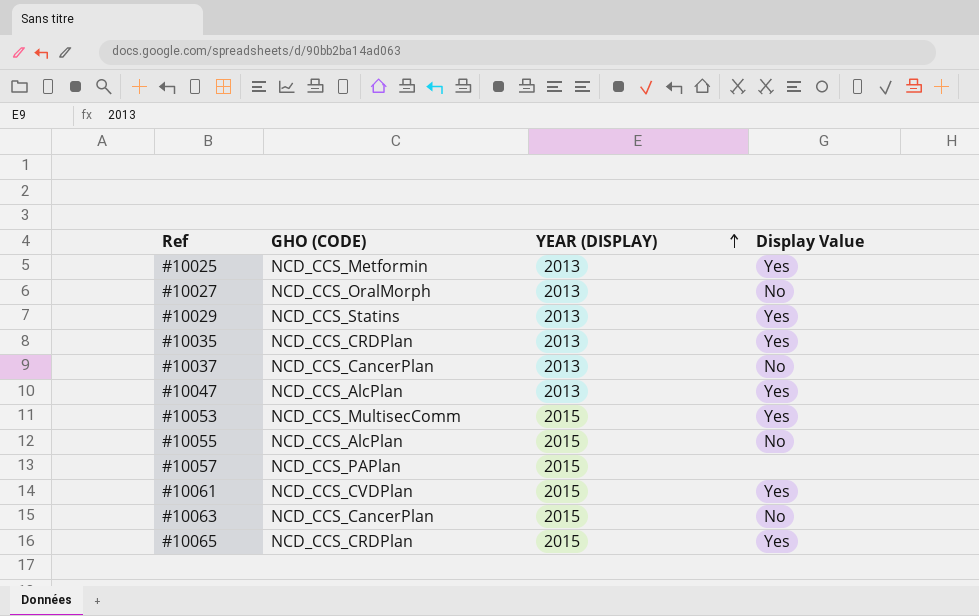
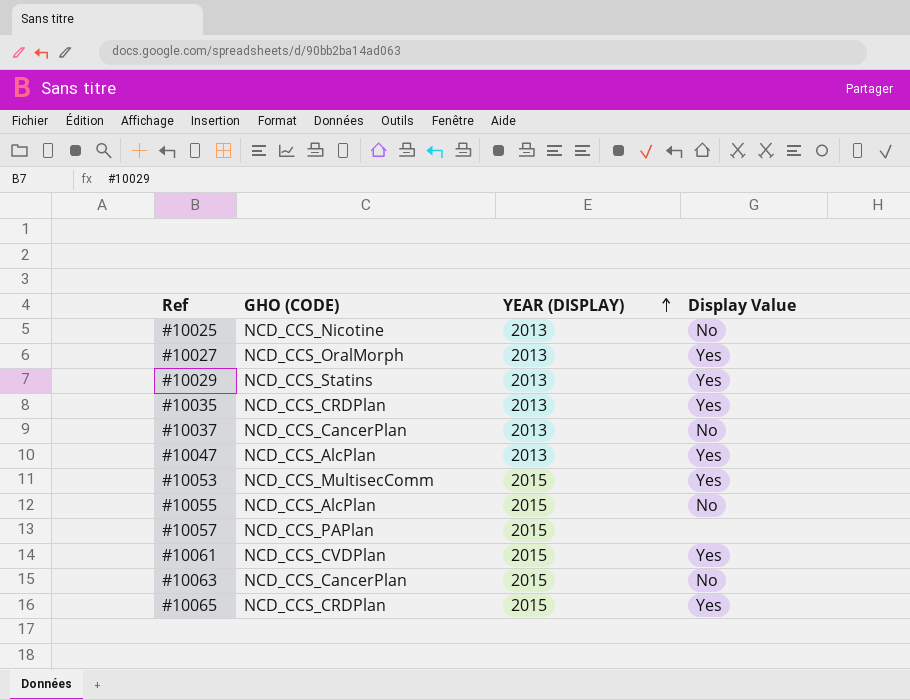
#10025 | GHO (CODE): NCD_CCS_Metformin -> NCD_CCS_Nicotine
#10025 | Display Value: Yes -> No
#10027 | Display Value: No -> Yes

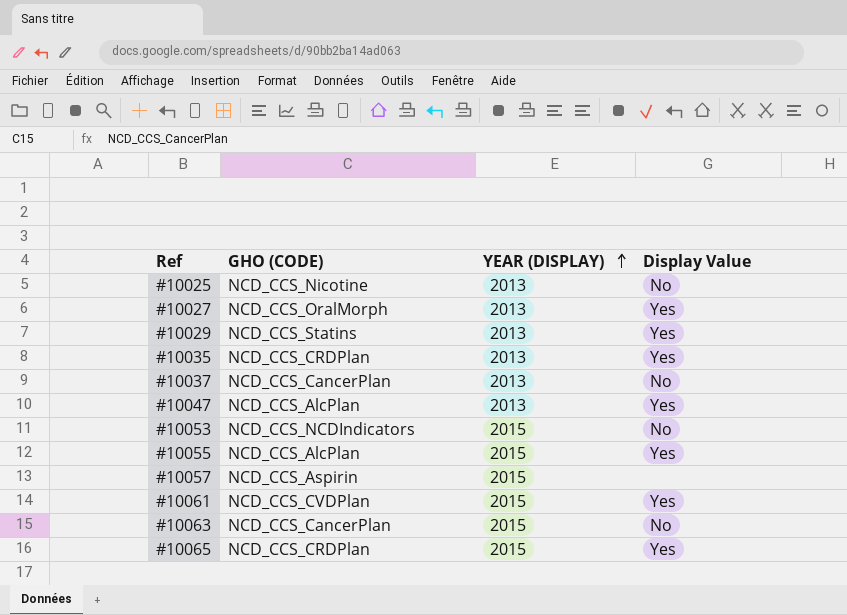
#10053 | GHO (CODE): NCD_CCS_MultisecComm -> NCD_CCS_NCDIndicators
#10053 | Display Value: Yes -> No
#10055 | Display Value: No -> Yes
#10057 | GHO (CODE): NCD_CCS_PAPlan -> NCD_CCS_Aspirin

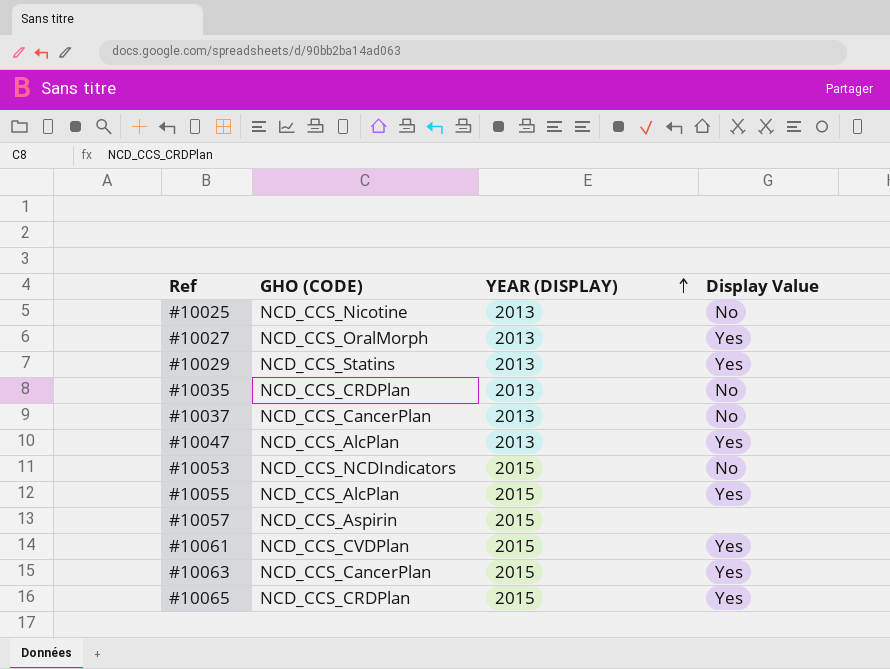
#10035 | Display Value: Yes -> No
#10063 | Display Value: No -> Yes

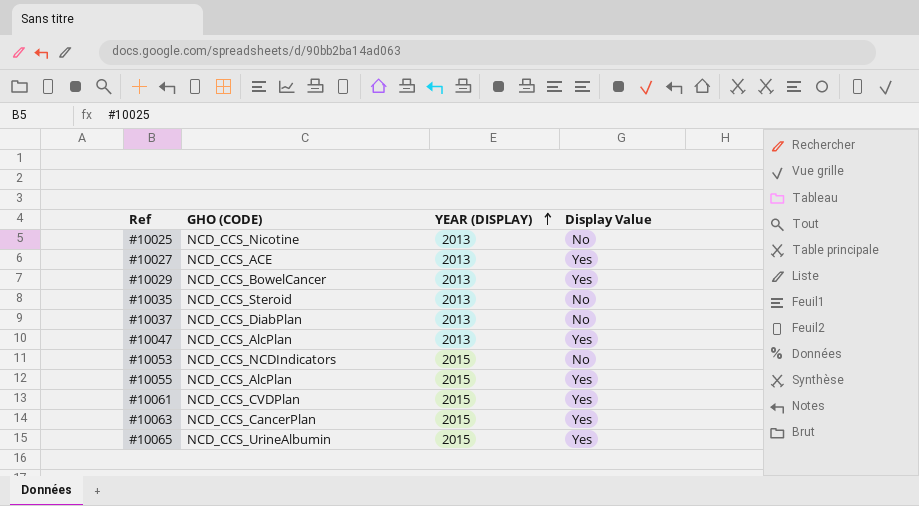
row #10057: NCD_CCS_Aspirin | 2015 | none -> none
#10027 | GHO (CODE): NCD_CCS_OralMorph -> NCD_CCS_ACE
#10029 | GHO (CODE): NCD_CCS_Statins -> NCD_CCS_BowelCancer
#10035 | GHO (CODE): NCD_CCS_CRDPlan -> NCD_CCS_Steroid
#10037 | GHO (CODE): NCD_CCS_CancerPlan -> NCD_CCS_DiabPlan
#10065 | GHO (CODE): NCD_CCS_CRDPlan -> NCD_CCS_UrineAlbumin

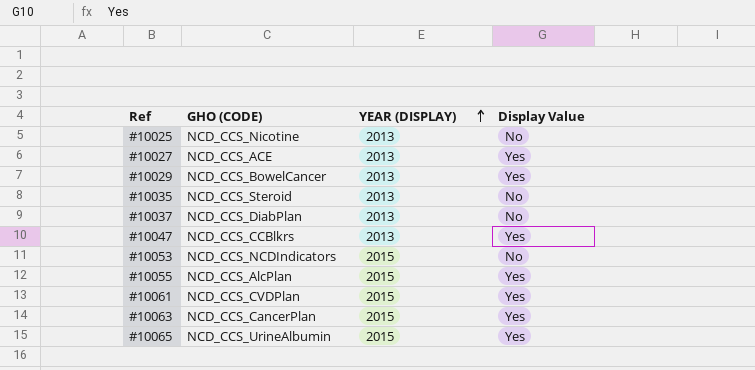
#10047 | GHO (CODE): NCD_CCS_AlcPlan -> NCD_CCS_CCBlkrs

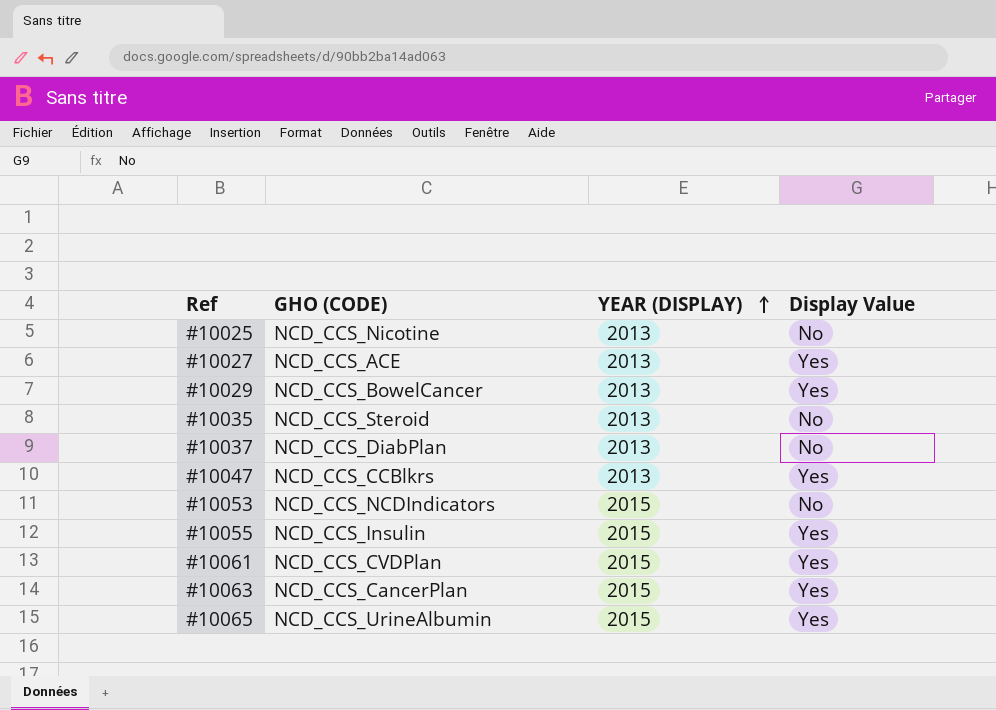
#10055 | GHO (CODE): NCD_CCS_AlcPlan -> NCD_CCS_Insulin

